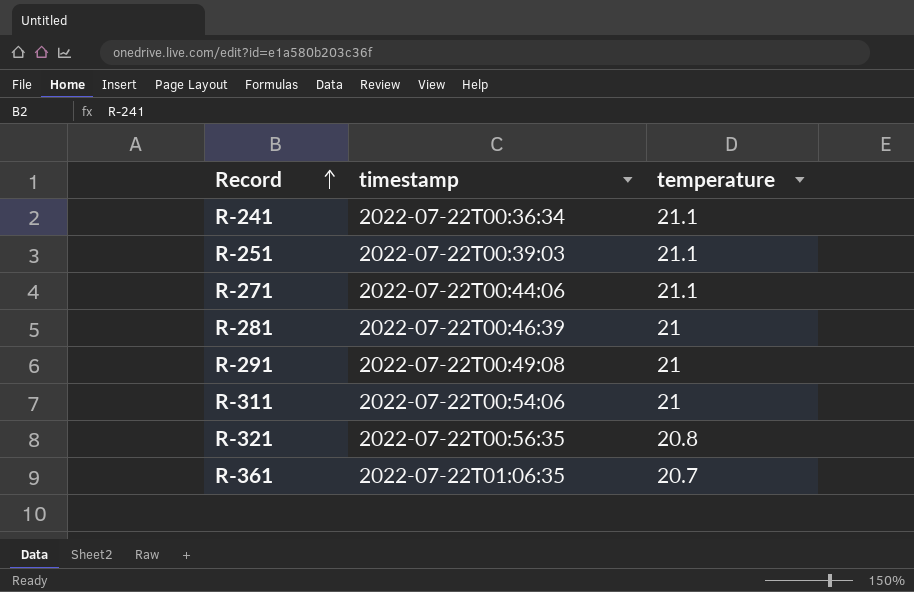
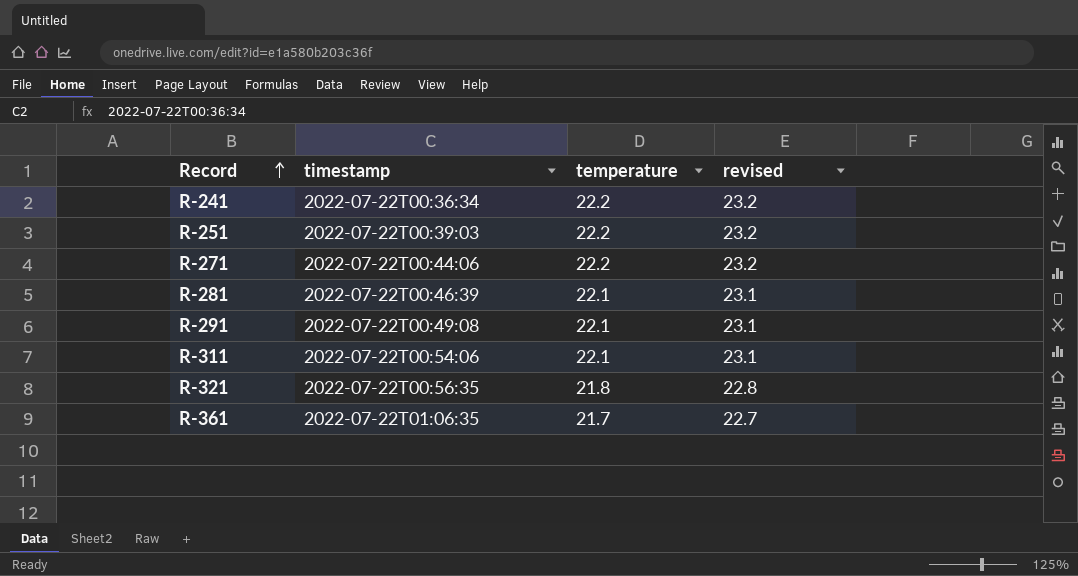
column revised | formula: none -> [temperature] + 1
R-241 | temperature: 21.1 -> 22.2
R-251 | temperature: 21.1 -> 22.2
R-271 | temperature: 21.1 -> 22.2
R-281 | temperature: 21 -> 22.1
R-291 | temperature: 21 -> 22.1
R-311 | temperature: 21 -> 22.1
R-321 | temperature: 20.8 -> 21.8
R-361 | temperature: 20.7 -> 21.7

